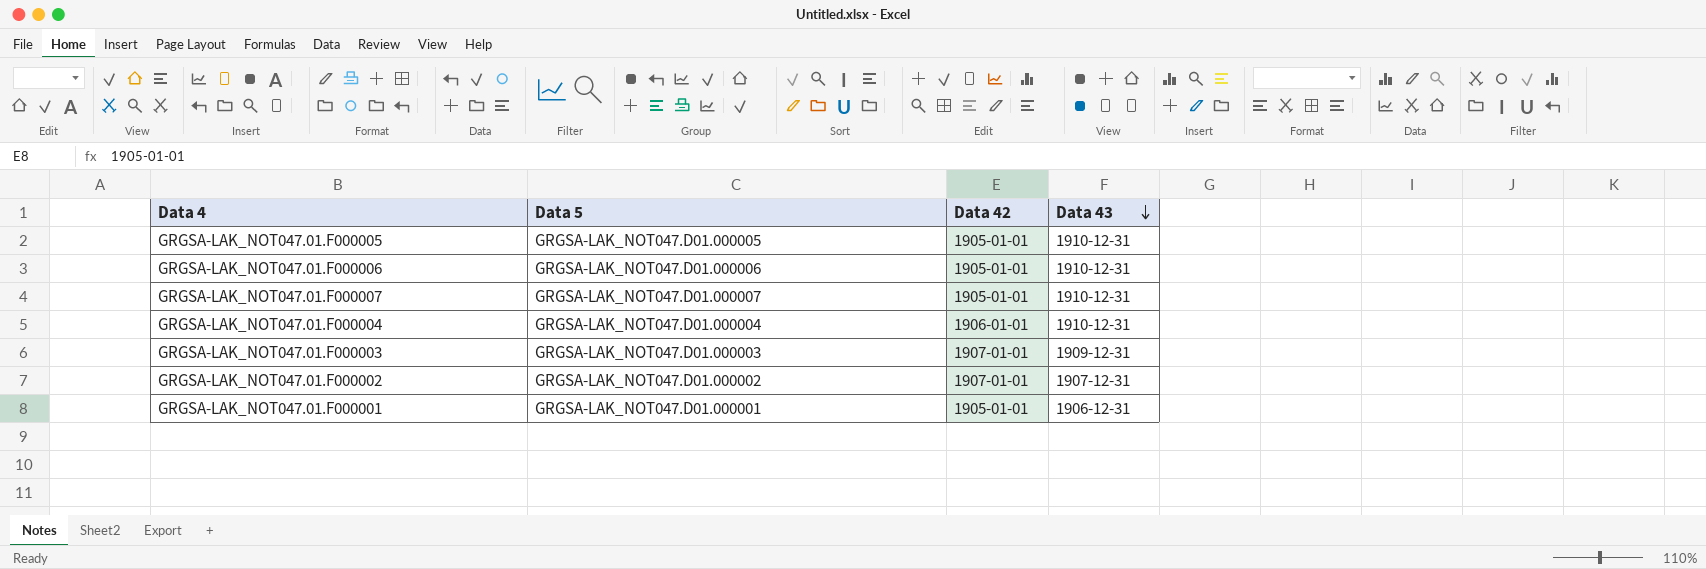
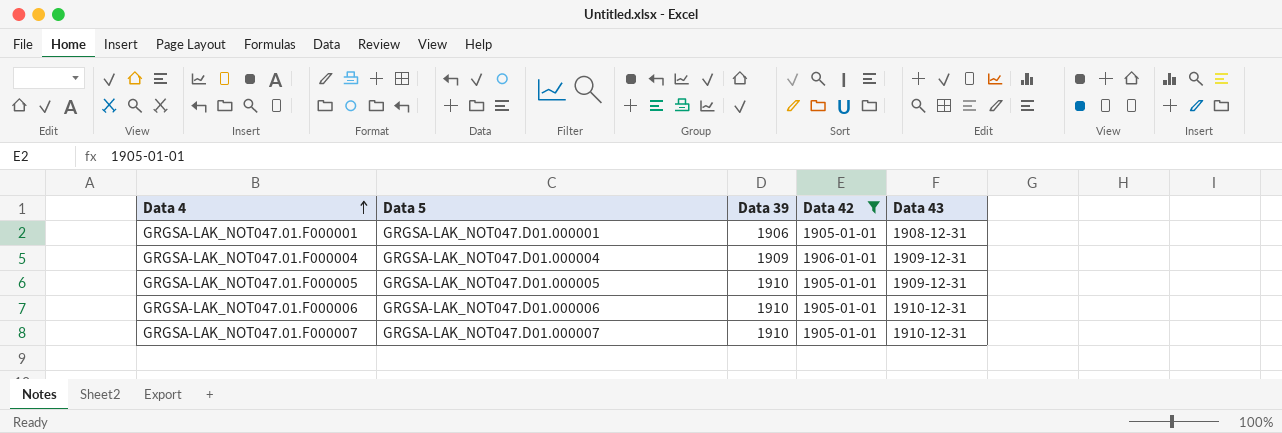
filter: none -> Data 42 != 1907-01-01
row order: Data 43 descending -> Data 4 ascending
column Data 39 | position: none -> 3
GRGSA-LAK_NOT047.01.F000001 | Data 43: 1906-12-31 -> 1908-12-31
GRGSA-LAK_NOT047.01.F000004 | Data 43: 1910-12-31 -> 1909-12-31
GRGSA-LAK_NOT047.01.F000005 | Data 43: 1910-12-31 -> 1909-12-31

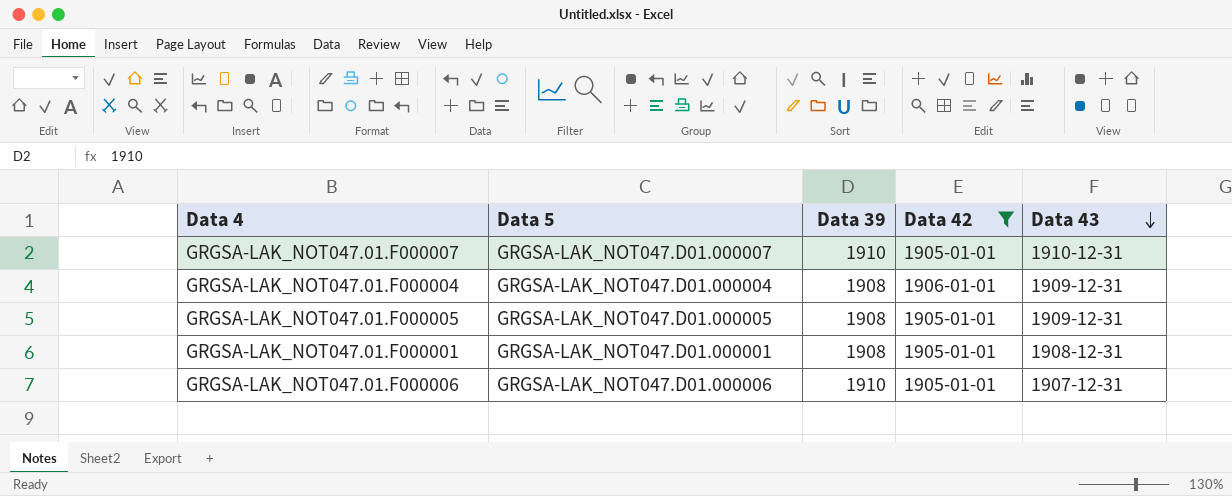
row order: Data 4 ascending -> Data 43 descending
GRGSA-LAK_NOT047.01.F000004 | Data 39: 1909 -> 1908
GRGSA-LAK_NOT047.01.F000005 | Data 39: 1910 -> 1908
GRGSA-LAK_NOT047.01.F000001 | Data 39: 1906 -> 1908
GRGSA-LAK_NOT047.01.F000006 | Data 43: 1910-12-31 -> 1907-12-31

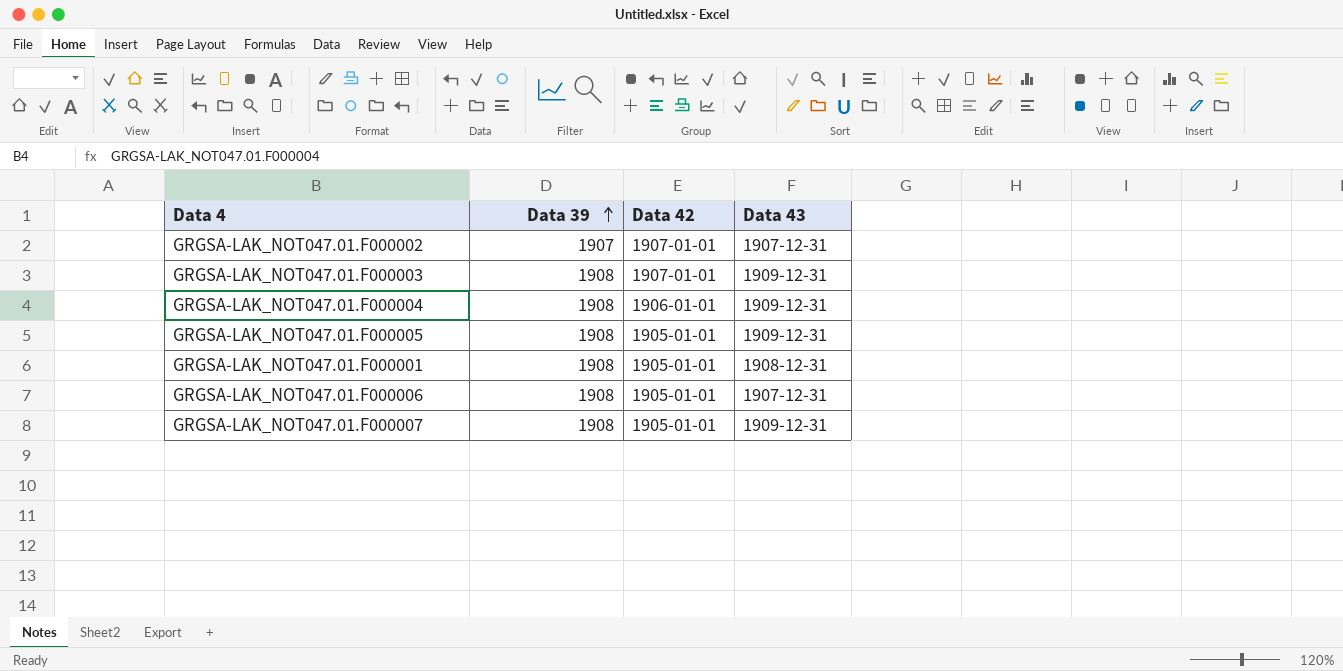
filter: Data 42 != 1907-01-01 -> none
row order: Data 43 descending -> Data 39 ascending
column Data 5 | position: 2 -> none
GRGSA-LAK_NOT047.01.F000006 | Data 39: 1910 -> 1908
GRGSA-LAK_NOT047.01.F000007 | Data 39: 1910 -> 1908
GRGSA-LAK_NOT047.01.F000007 | Data 43: 1910-12-31 -> 1909-12-31

